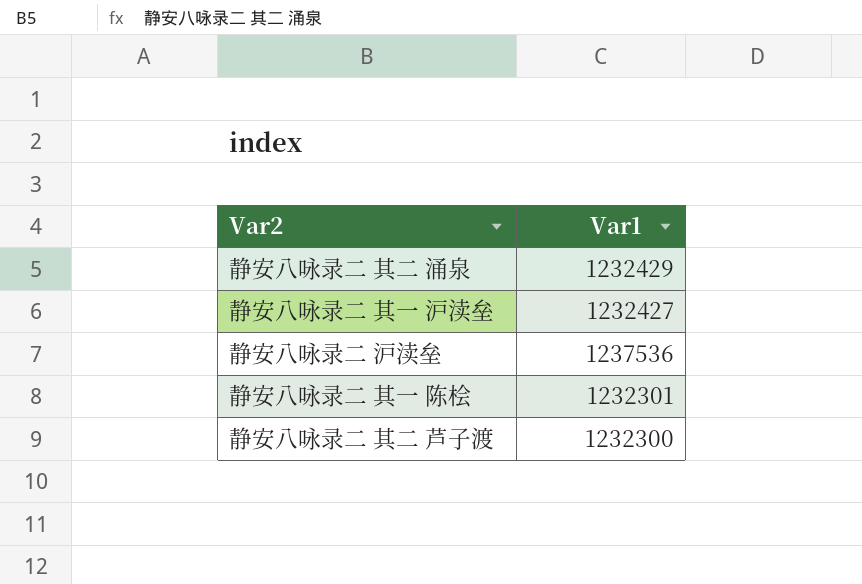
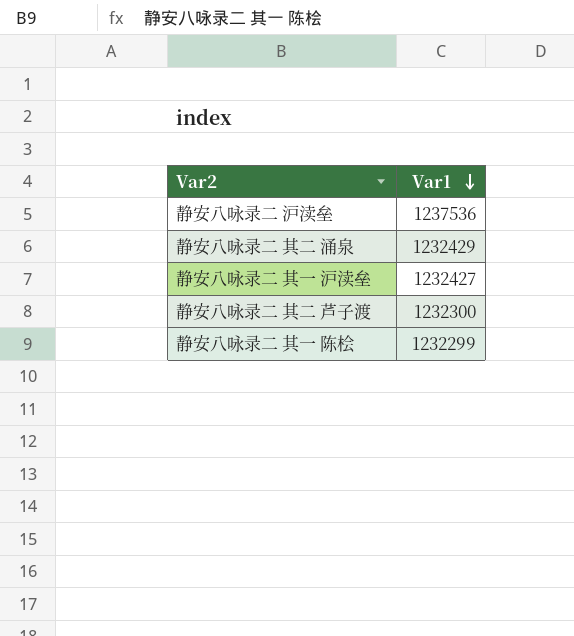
row order: none -> Var1 descending
静安八咏录二 其一 陈桧 | Var1: 1232301 -> 1232299

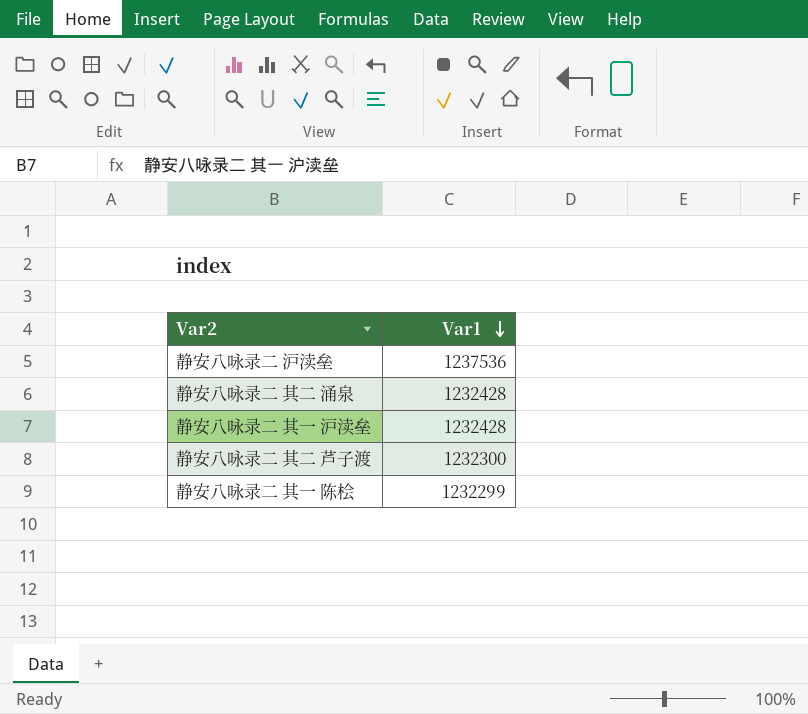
静安八咏录二 其二 涌泉 | Var1: 1232429 -> 1232428
静安八咏录二 其一 沪渎垒 | Var1: 1232427 -> 1232428

